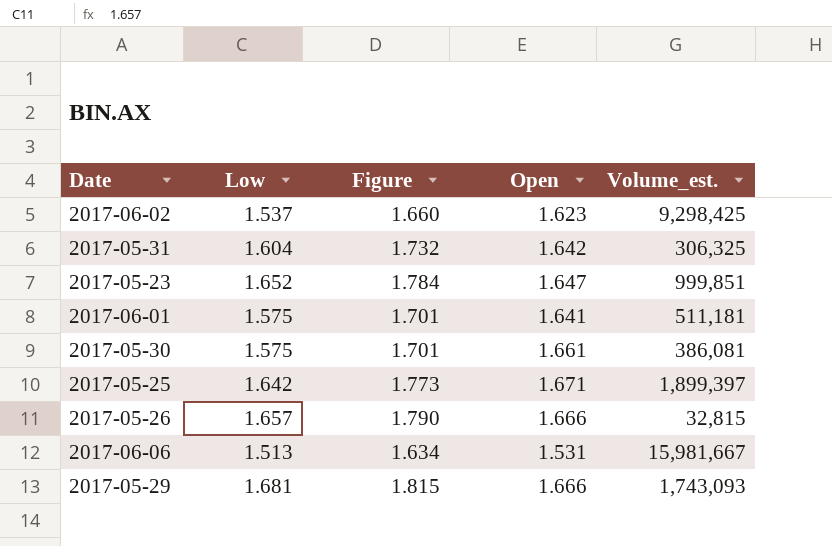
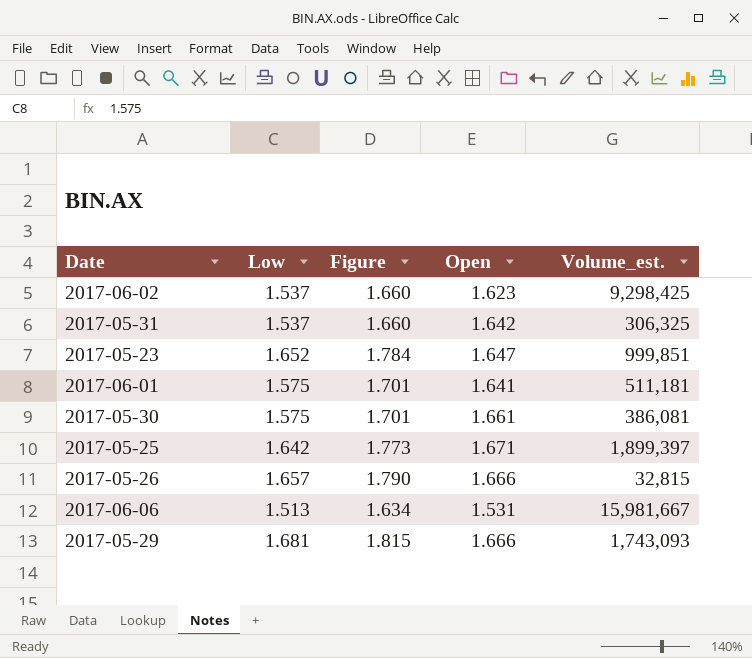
2017-05-31 | Low: 1.604 -> 1.537
2017-05-31 | Figure: 1.732 -> 1.660

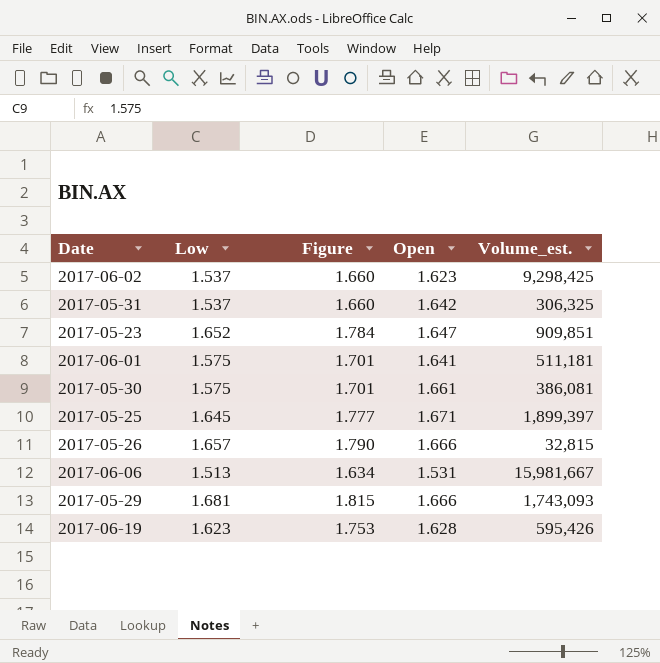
2017-05-23 | Volume_est.: 999,851 -> 909,851
2017-05-25 | Low: 1.642 -> 1.645
2017-05-25 | Figure: 1.773 -> 1.777
row 2017-06-19: none -> 1.623 | 1.753 | 1.628 | 595,426

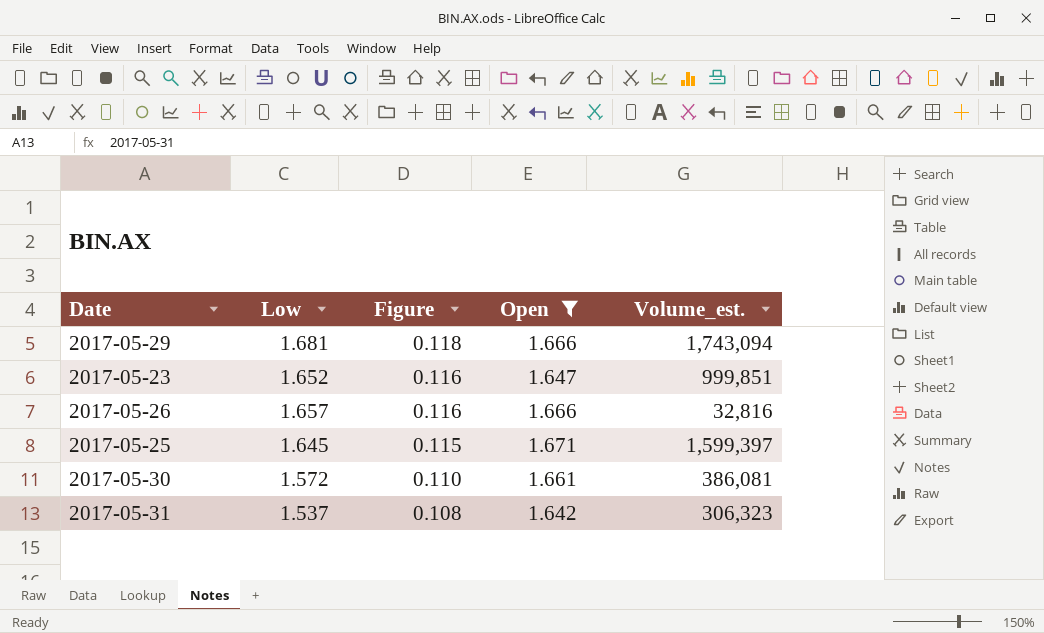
filter: none -> Open >= 1.642
row order: none -> Figure descending
column Figure | formula: [Low] * 1.08 -> [Low] * 0.07
2017-05-29 | Volume_est.: 1,743,093 -> 1,743,094
2017-05-23 | Volume_est.: 909,851 -> 999,851
2017-05-26 | Volume_est.: 32,815 -> 32,816
2017-05-25 | Volume_est.: 1,899,397 -> 1,599,397
2017-05-30 | Low: 1.575 -> 1.572
2017-05-31 | Volume_est.: 306,325 -> 306,323

